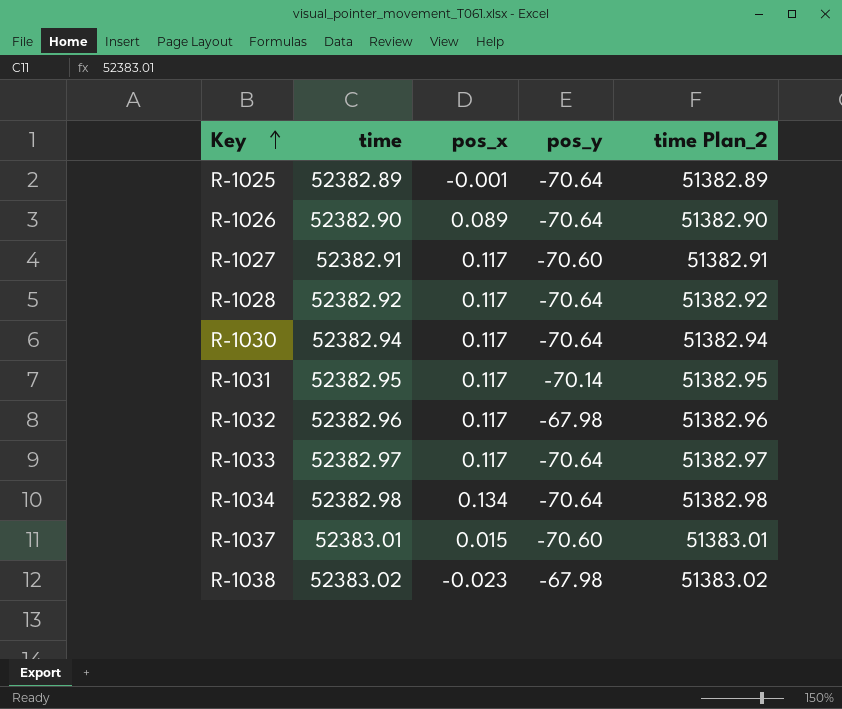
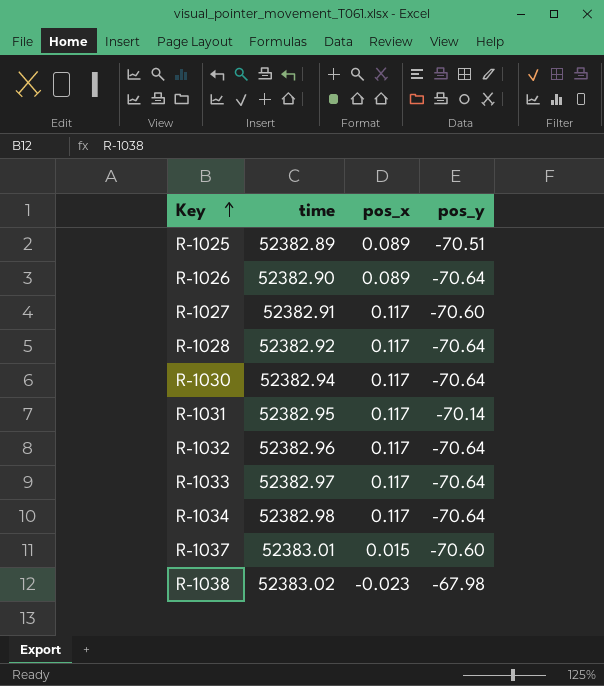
column time Plan_2 | formula: [time] - 1000 -> none
R-1025 | pos_x: -0.001 -> 0.089
R-1025 | pos_y: -70.64 -> -70.51
R-1032 | pos_y: -67.98 -> -70.64
R-1034 | pos_x: 0.134 -> 0.117

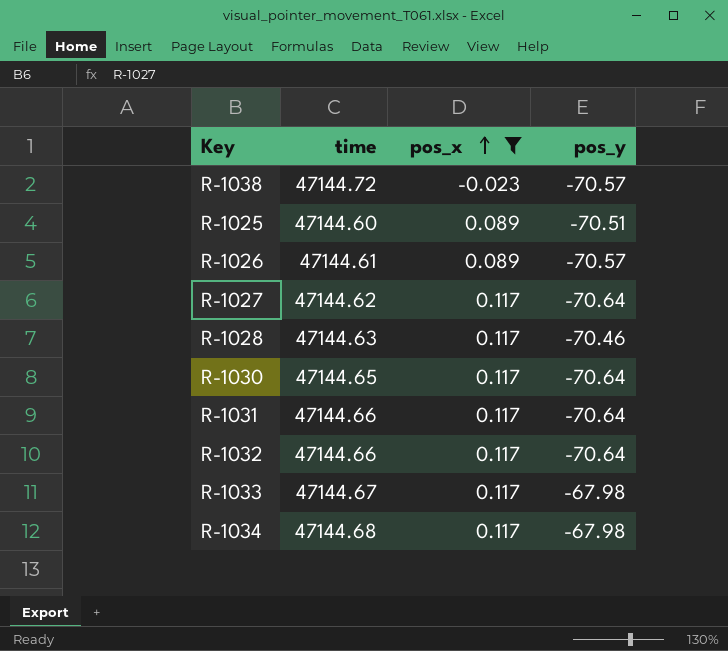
filter: none -> pos_x != 0.015
row order: Key ascending -> pos_x ascending
R-1038 | time: 52383.02 -> 47144.72
R-1038 | pos_y: -67.98 -> -70.57
R-1025 | time: 52382.89 -> 47144.60
R-1026 | time: 52382.90 -> 47144.61
R-1026 | pos_y: -70.64 -> -70.57
R-1027 | time: 52382.91 -> 47144.62
R-1027 | pos_y: -70.60 -> -70.64
R-1028 | time: 52382.92 -> 47144.63
R-1028 | pos_y: -70.64 -> -70.46
R-1030 | time: 52382.94 -> 47144.65
R-1031 | time: 52382.95 -> 47144.66
R-1031 | pos_y: -70.14 -> -70.64
R-1032 | time: 52382.96 -> 47144.66
R-1033 | time: 52382.97 -> 47144.67
R-1033 | pos_y: -70.64 -> -67.98
R-1034 | time: 52382.98 -> 47144.68
R-1034 | pos_y: -70.64 -> -67.98

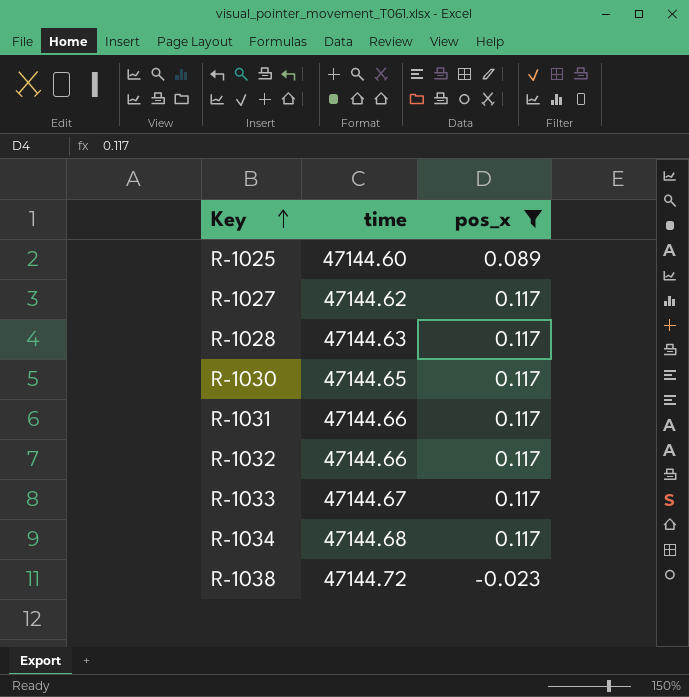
row order: pos_x ascending -> Key ascending
column pos_y | position: 4 -> none
row R-1026: 47144.61 | 0.089 | -70.57 -> none

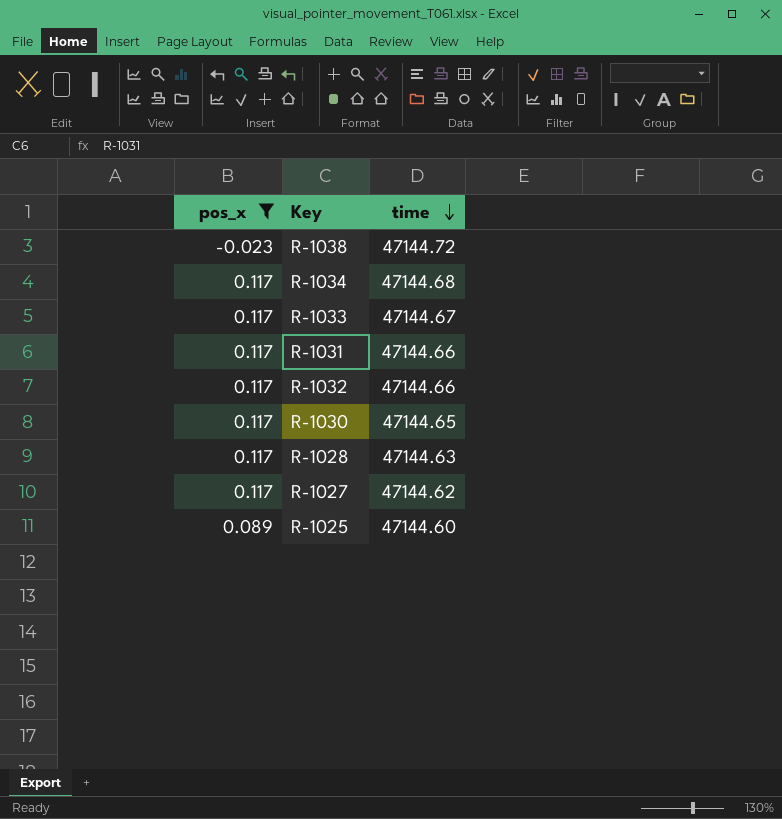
row order: Key ascending -> time descending
column pos_x | position: 3 -> 1

